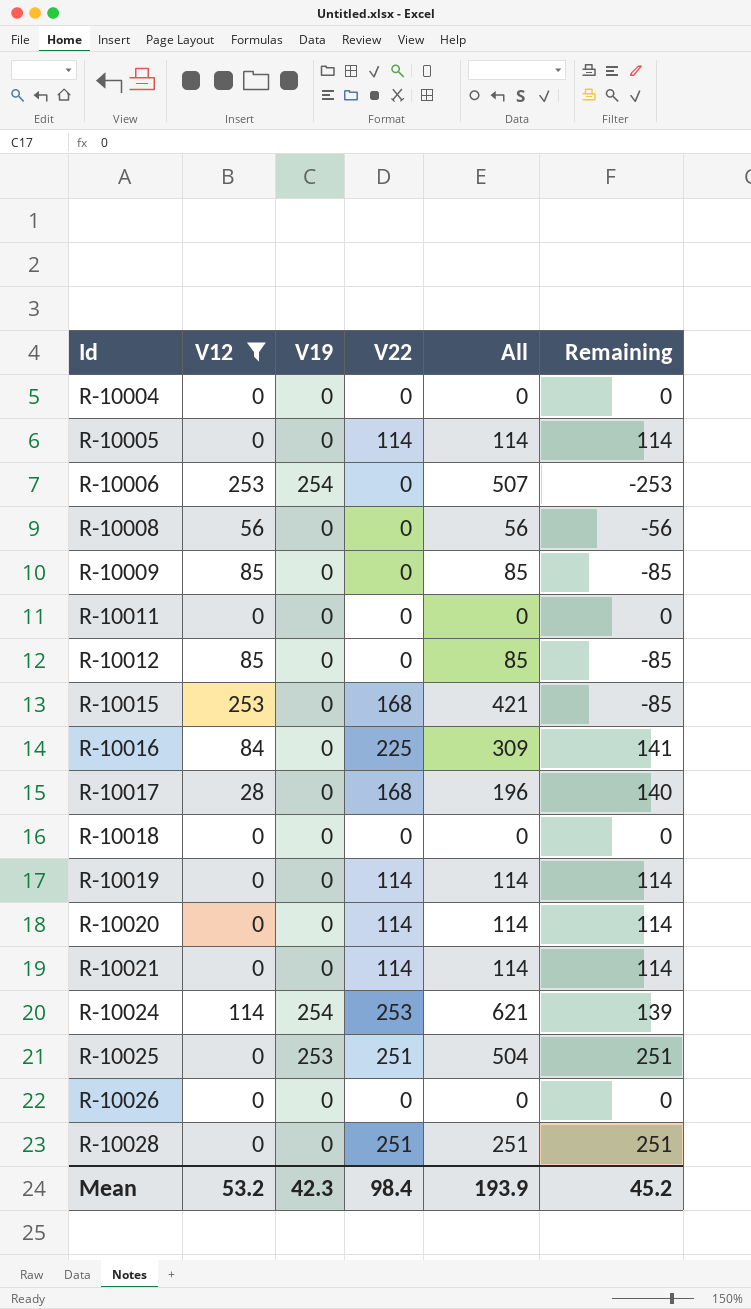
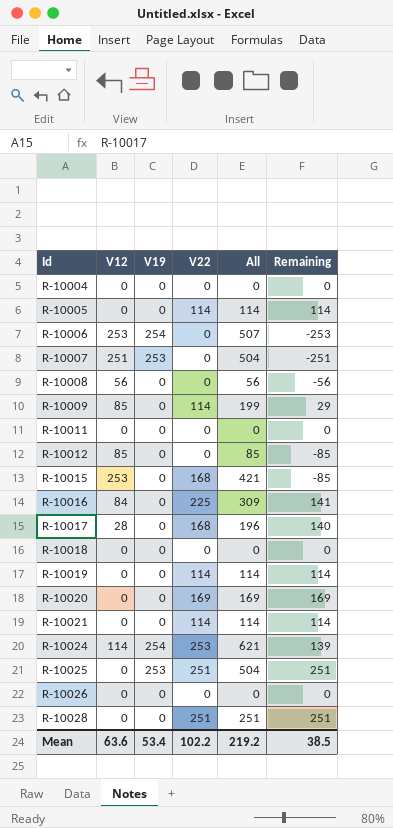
filter: V12 != 251 -> none
R-10009 | V22: 0 -> 114
R-10009 | All: 85 -> 199
R-10009 | Remaining: -85 -> 29
R-10020 | V22: 114 -> 169
R-10020 | All: 114 -> 169
R-10020 | Remaining: 114 -> 169
Mean | V12: 53.2 -> 63.6
Mean | V19: 42.3 -> 53.4
Mean | V22: 98.4 -> 102.2
Mean | All: 193.9 -> 219.2
Mean | Remaining: 45.2 -> 38.5

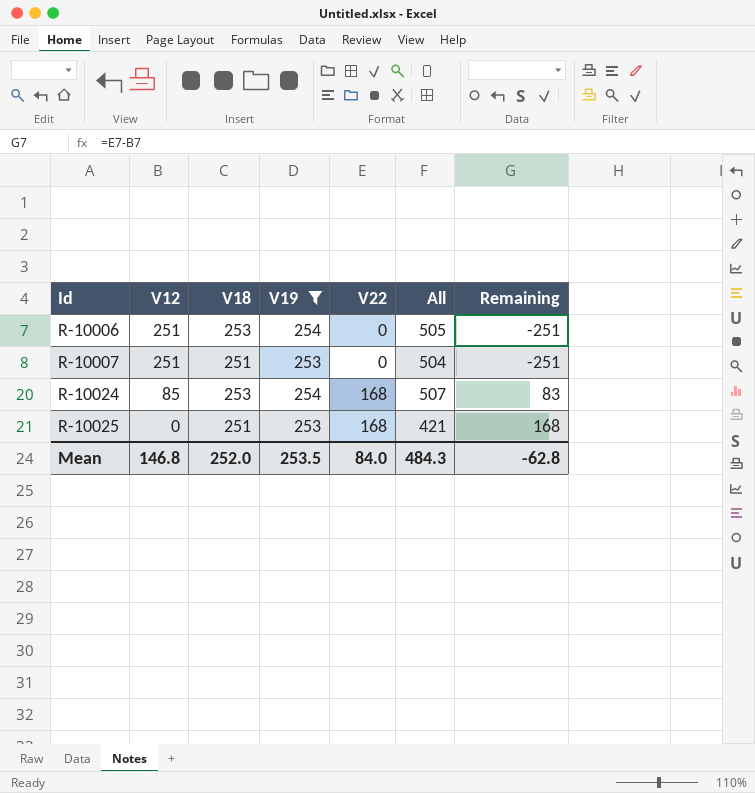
filter: none -> V19 != 0
column V18 | position: none -> 3
R-10006 | V12: 253 -> 251
R-10006 | All: 507 -> 505
R-10006 | Remaining: -253 -> -251
R-10024 | V12: 114 -> 85
R-10024 | V22: 253 -> 168
R-10024 | All: 621 -> 507
R-10024 | Remaining: 139 -> 83
R-10025 | V22: 251 -> 168
R-10025 | All: 504 -> 421
R-10025 | Remaining: 251 -> 168
Mean | V12: 63.6 -> 146.8
Mean | V19: 53.4 -> 253.5
Mean | V22: 102.2 -> 84.0
Mean | All: 219.2 -> 484.3
Mean | Remaining: 38.5 -> -62.8

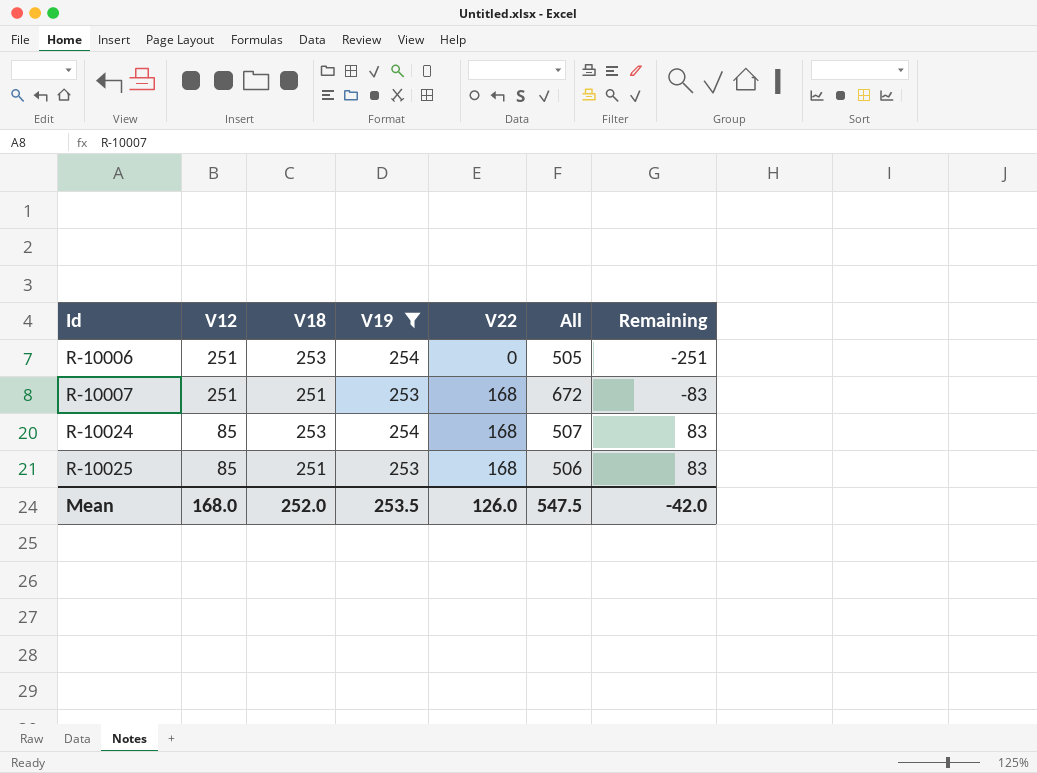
R-10007 | V22: 0 -> 168
R-10007 | All: 504 -> 672
R-10007 | Remaining: -251 -> -83
R-10025 | V12: 0 -> 85
R-10025 | All: 421 -> 506
R-10025 | Remaining: 168 -> 83
Mean | V12: 146.8 -> 168.0
Mean | V22: 84.0 -> 126.0
Mean | All: 484.3 -> 547.5
Mean | Remaining: -62.8 -> -42.0

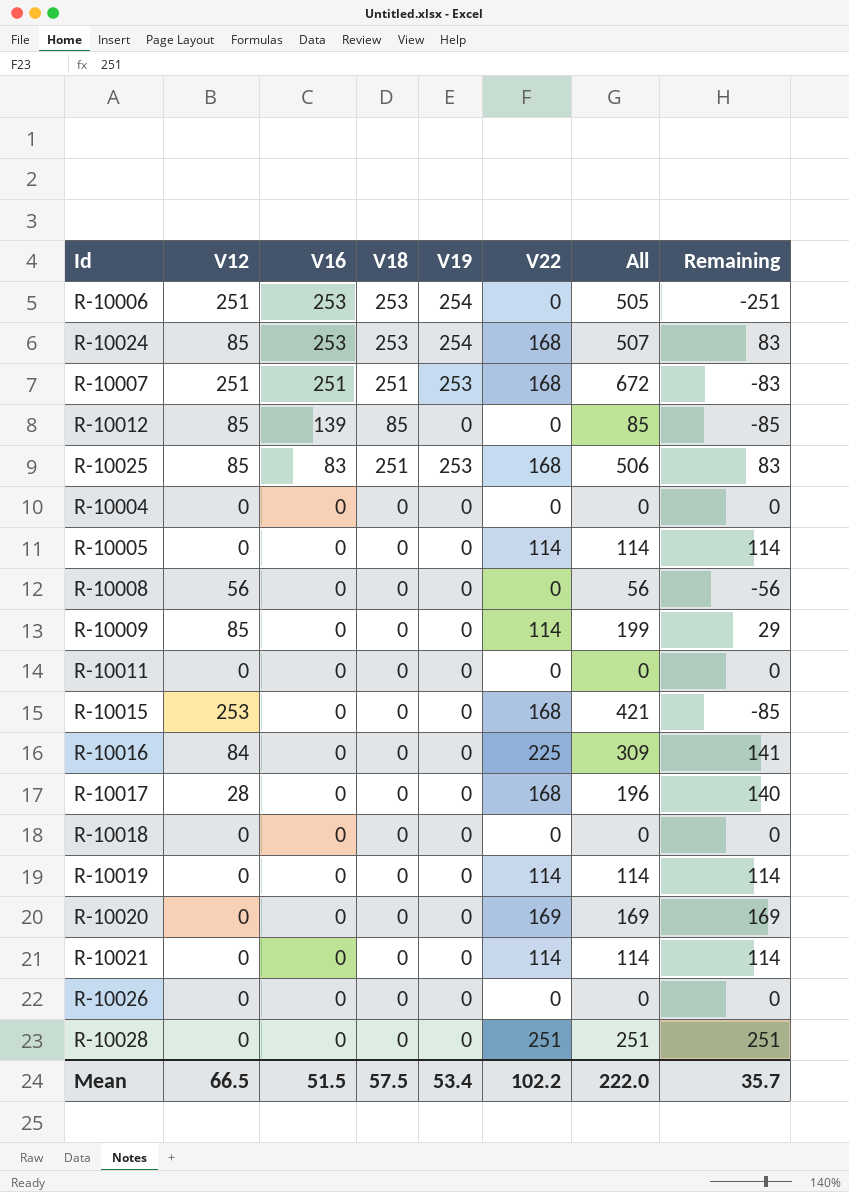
filter: V19 != 0 -> none
row order: Id ascending -> V16 descending
column V16 | position: none -> 3
Mean | V12: 168.0 -> 66.5
Mean | V18: 252.0 -> 57.5
Mean | V19: 253.5 -> 53.4
Mean | V22: 126.0 -> 102.2
Mean | All: 547.5 -> 222.0
Mean | Remaining: -42.0 -> 35.7

